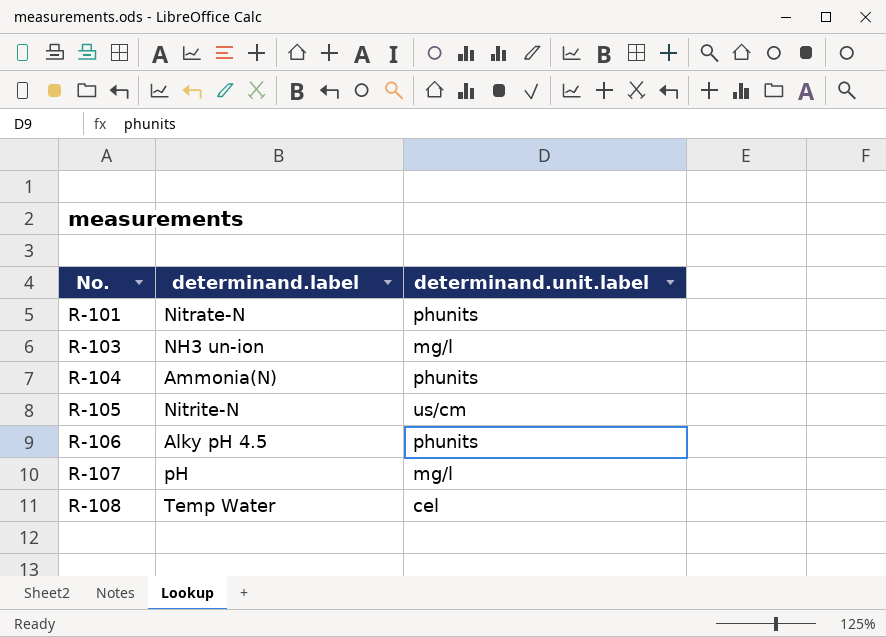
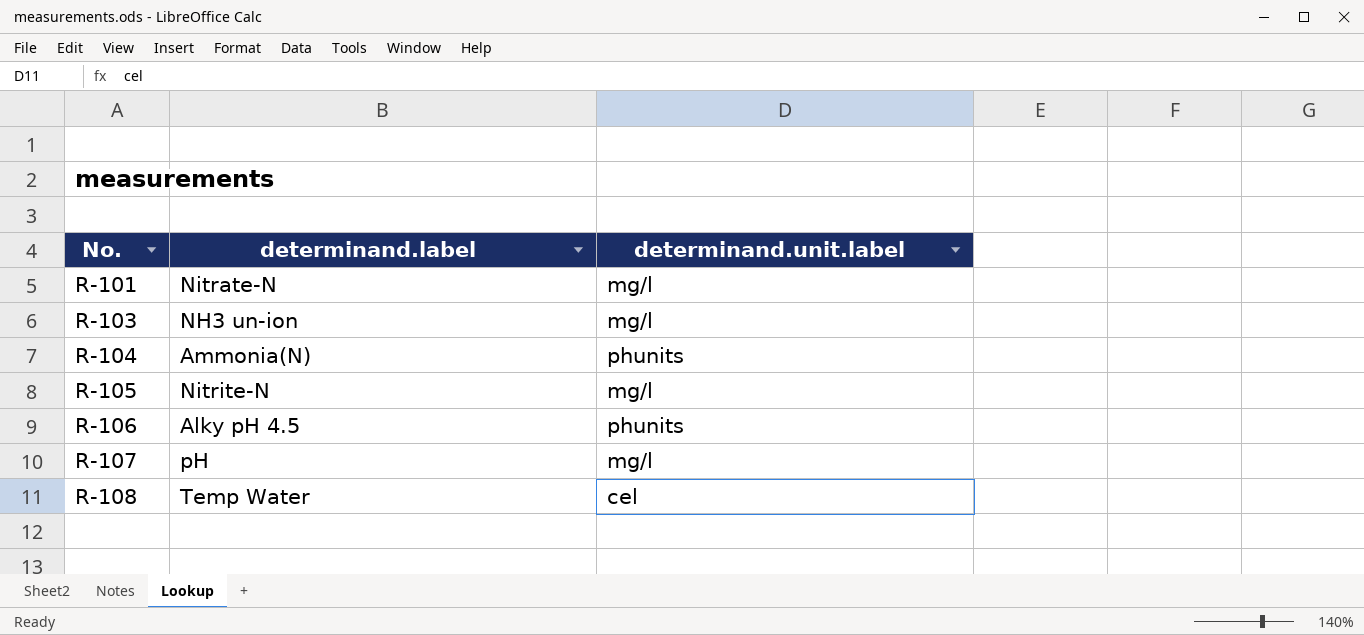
R-101 | determinand.unit.label: phunits -> mg/l
R-105 | determinand.unit.label: us/cm -> mg/l

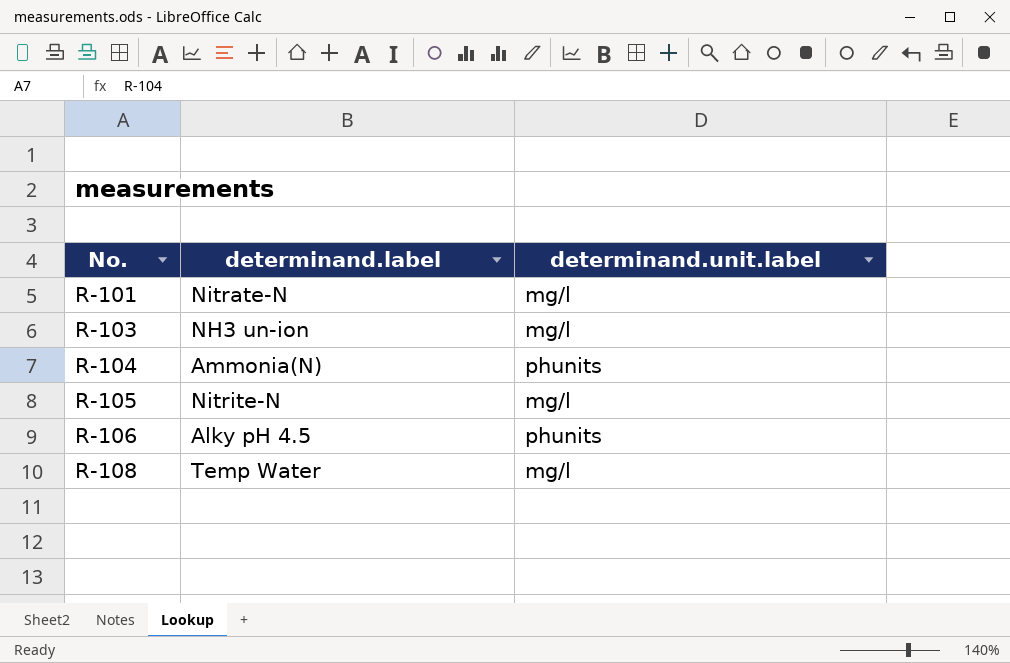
row R-107: pH | mg/l -> none
R-108 | determinand.unit.label: cel -> mg/l

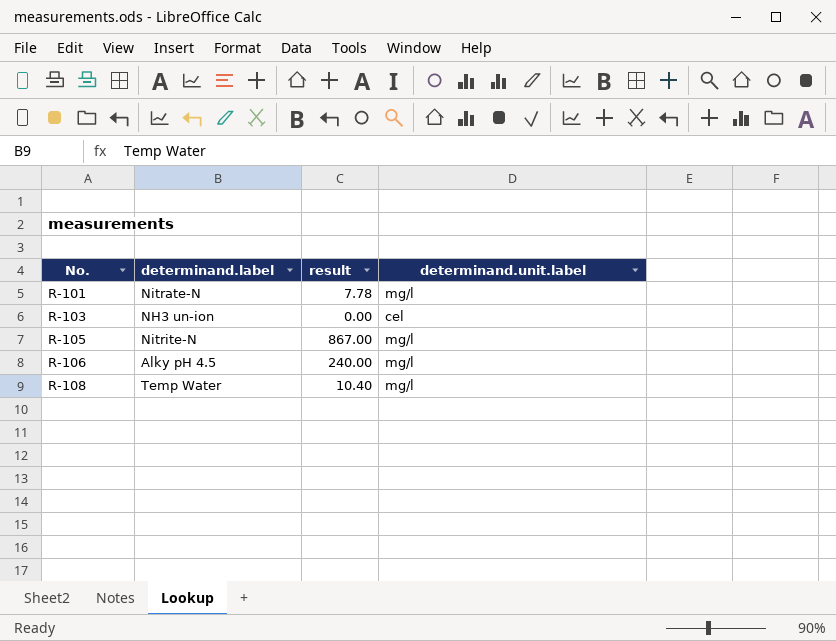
column result | position: none -> 3
row R-104: Ammonia(N) | phunits -> none
R-103 | determinand.unit.label: mg/l -> cel
R-106 | determinand.unit.label: phunits -> mg/l

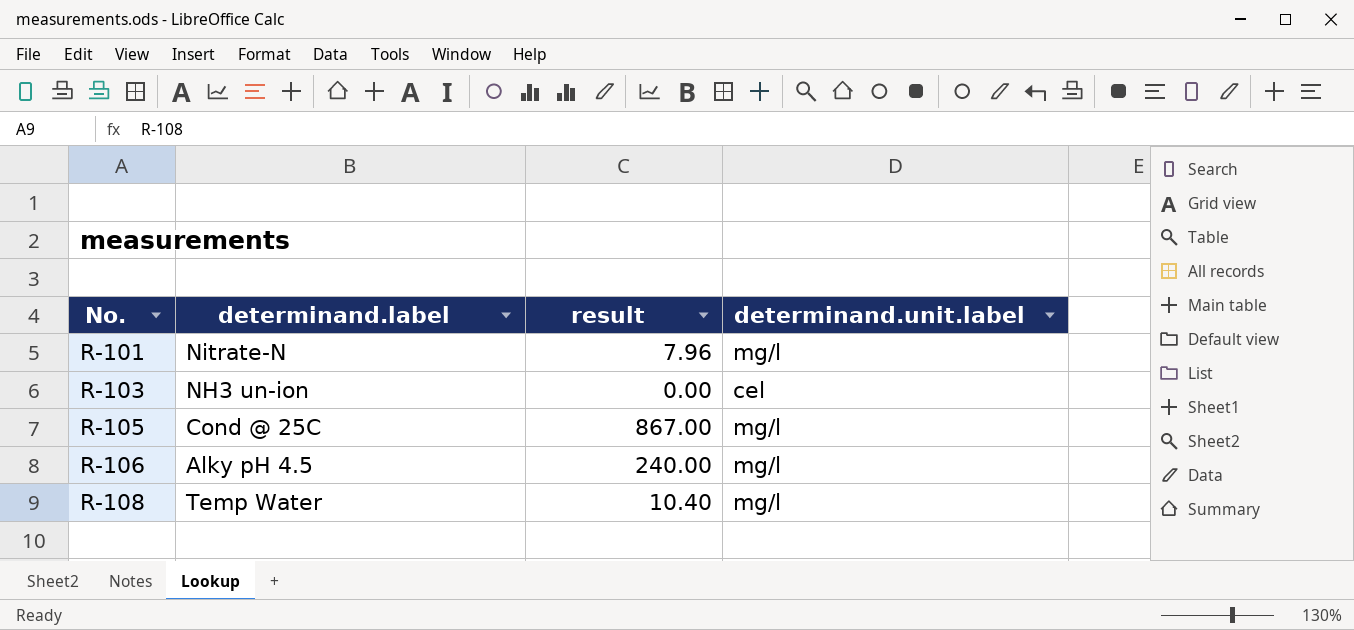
R-101 | result: 7.78 -> 7.96
R-105 | determinand.label: Nitrite-N -> Cond @ 25C

